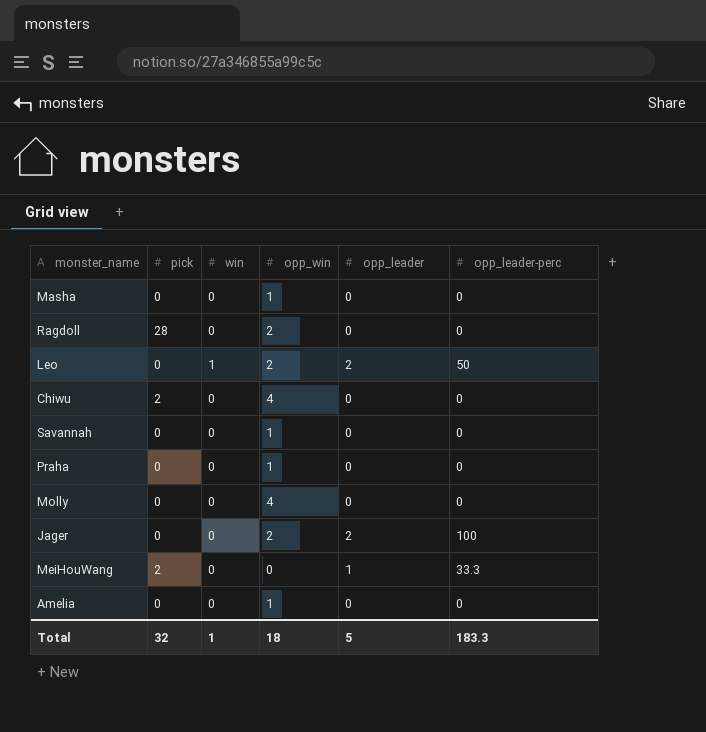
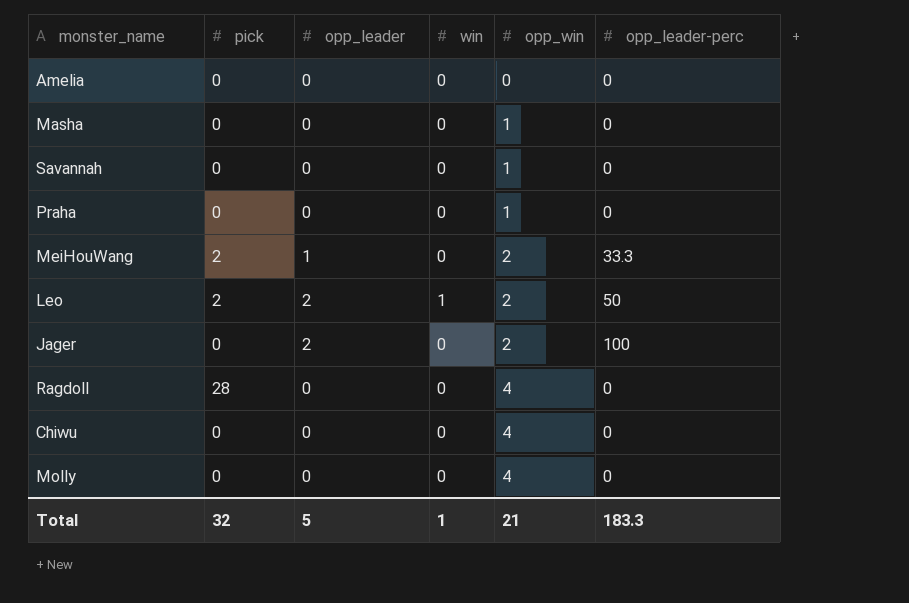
row order: none -> opp_win ascending
column opp_leader | position: 5 -> 3
Amelia | opp_win: 1 -> 0
MeiHouWang | opp_win: 0 -> 2
Leo | pick: 0 -> 2
Ragdoll | opp_win: 2 -> 4
Chiwu | pick: 2 -> 0
Total | opp_win: 18 -> 21

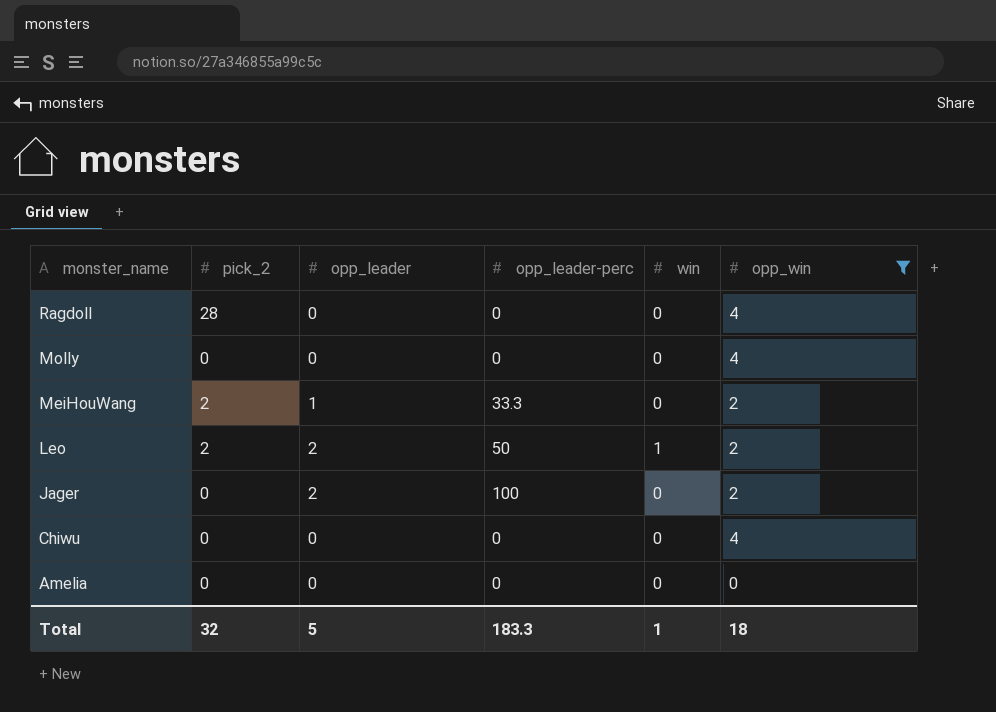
filter: none -> opp_win != 1
row order: opp_win ascending -> monster_name descending
column name: pick -> pick_2
column opp_leader-perc | position: 6 -> 4
Total | opp_win: 21 -> 18

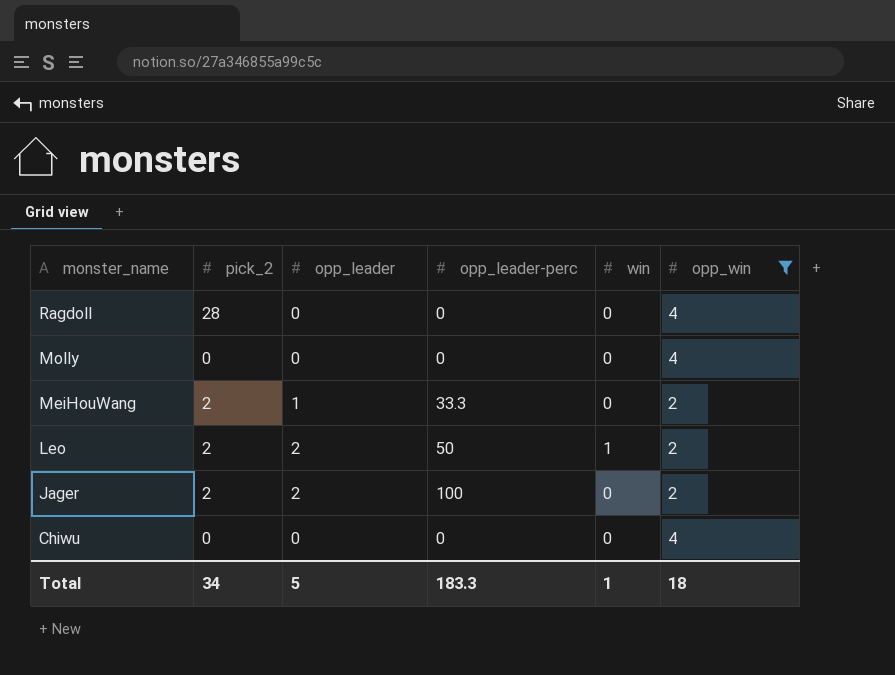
row Amelia: 0 | 0 | 0 | 0 | 0 -> none
Jager | pick_2: 0 -> 2
Total | pick_2: 32 -> 34

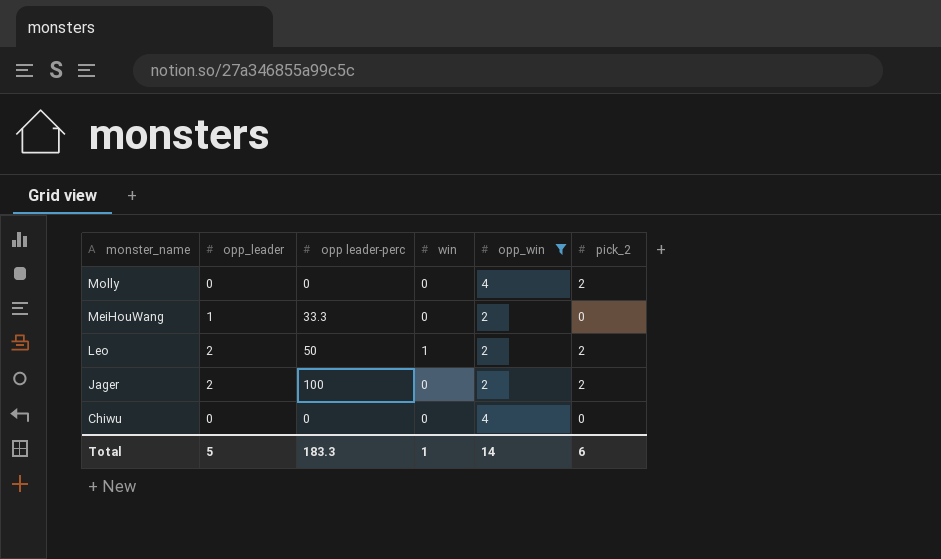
column name: opp_leader-perc -> opp leader-perc
column pick_2 | position: 2 -> 6
row Ragdoll: 28 | 0 | 0 | 0 | 4 -> none
Molly | pick_2: 0 -> 2
MeiHouWang | pick_2: 2 -> 0
Total | opp_win: 18 -> 14
Total | pick_2: 34 -> 6

